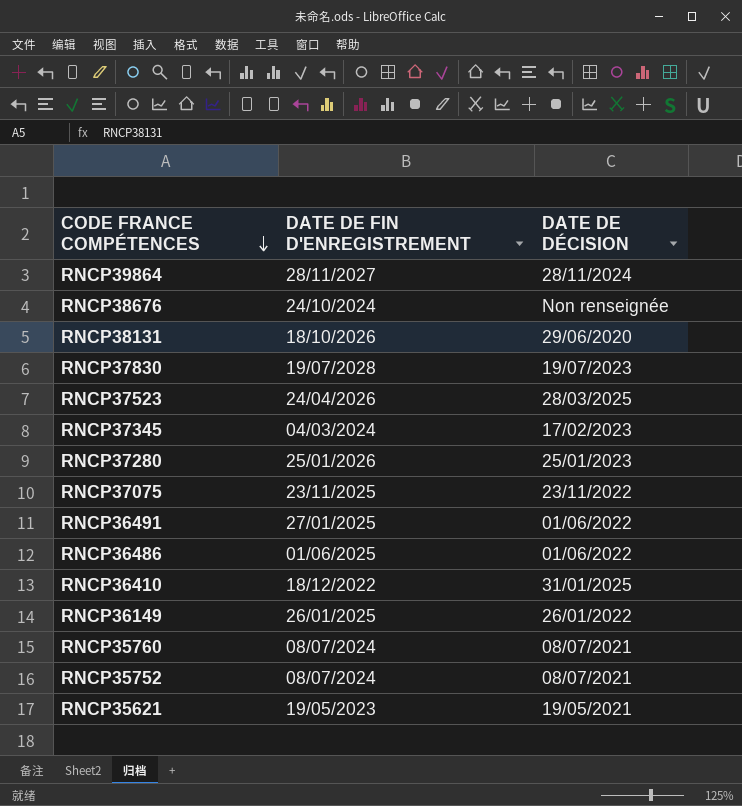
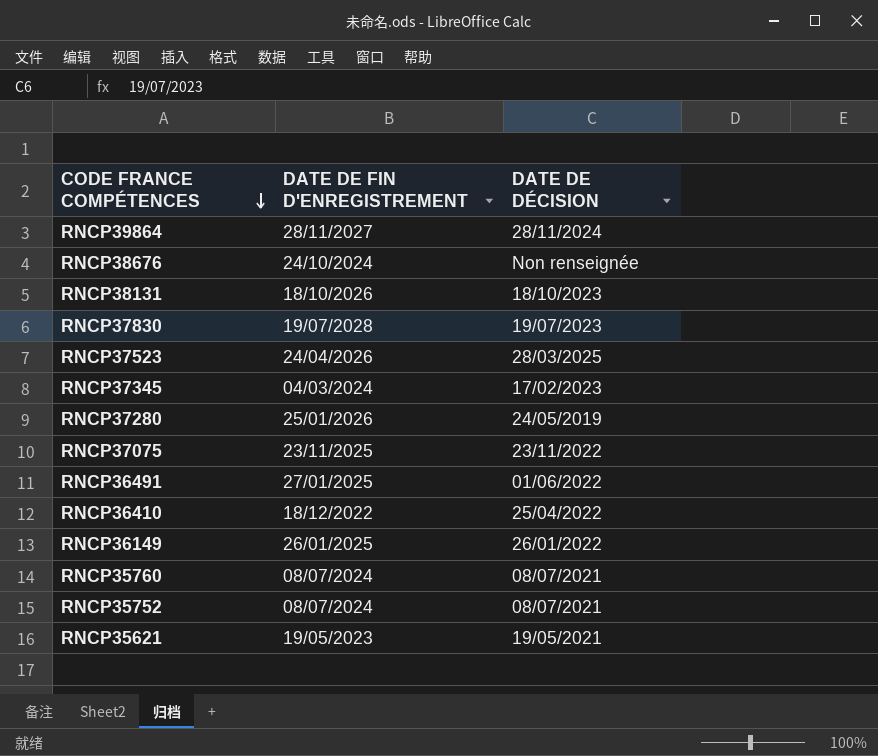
row RNCP36486: 01/06/2025 | 01/06/2022 -> none
RNCP38131 | DATE DE DÉCISION: 29/06/2020 -> 18/10/2023
RNCP37280 | DATE DE DÉCISION: 25/01/2023 -> 24/05/2019
RNCP36410 | DATE DE DÉCISION: 31/01/2025 -> 25/04/2022

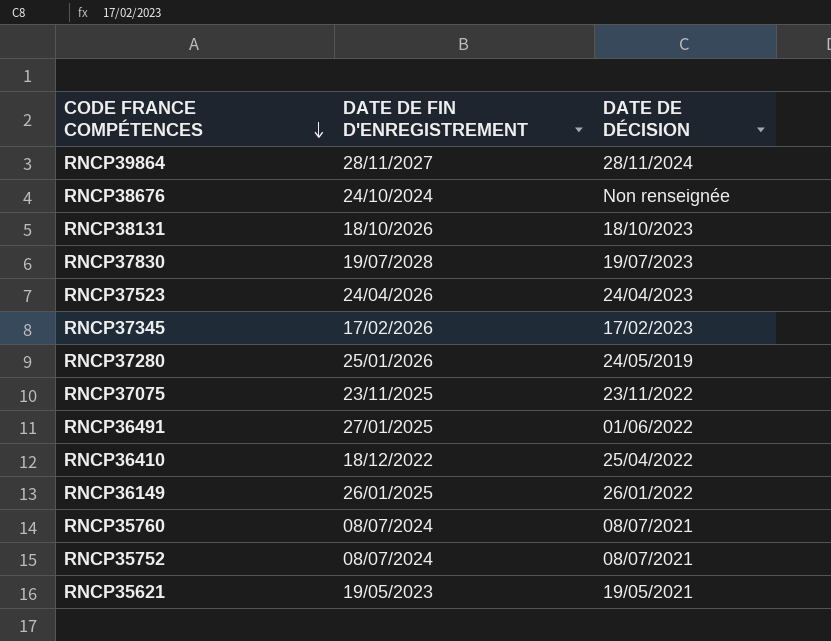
RNCP37523 | DATE DE DÉCISION: 28/03/2025 -> 24/04/2023
RNCP37345 | DATE DE FIN D'ENREGISTREMENT: 04/03/2024 -> 17/02/2026

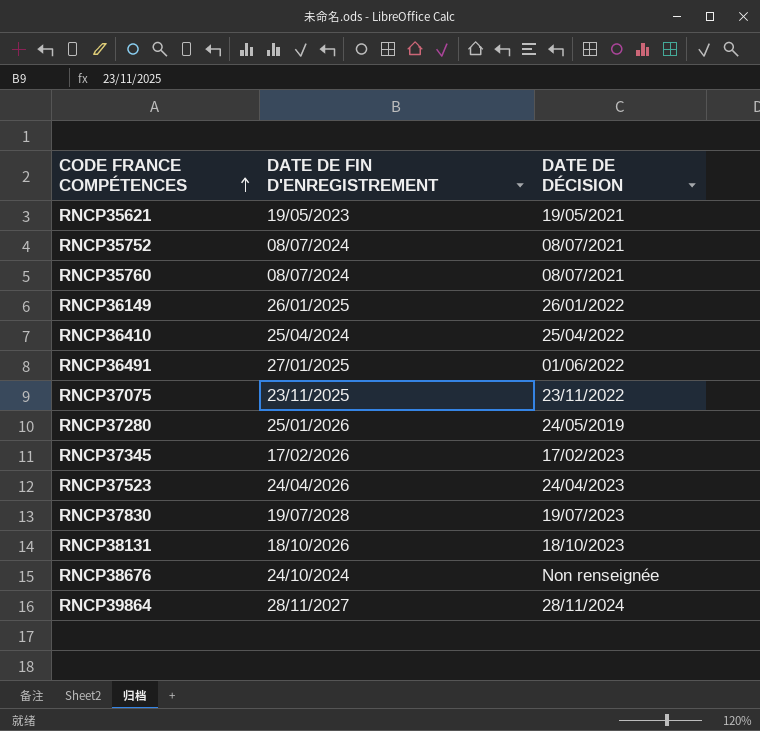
row order: CODE FRANCE COMPÉTENCES descending -> CODE FRANCE COMPÉTENCES ascending
RNCP36410 | DATE DE FIN D'ENREGISTREMENT: 18/12/2022 -> 25/04/2024

